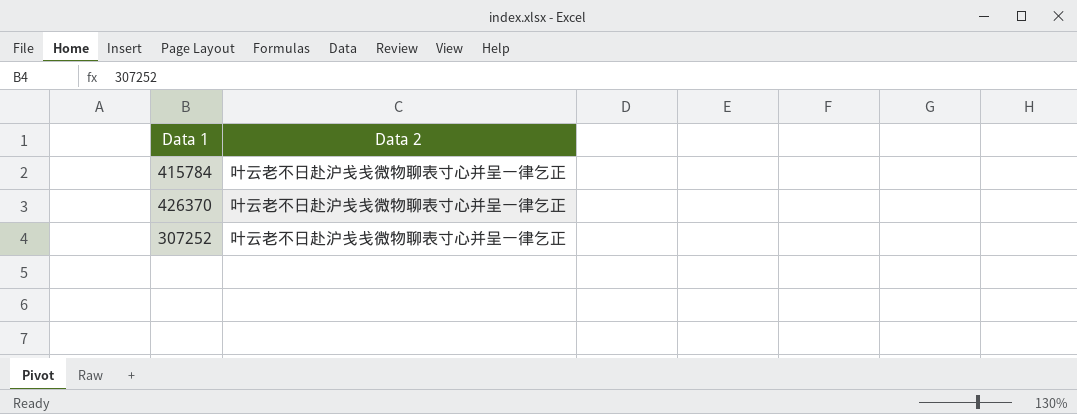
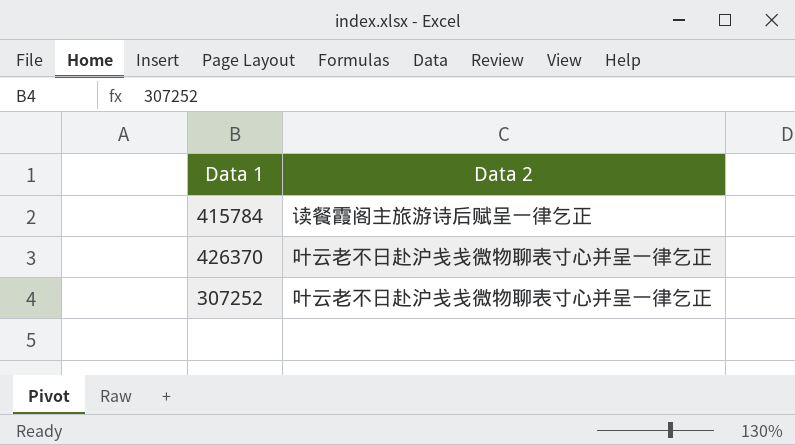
415784 | Data 2: 叶云老不日赴沪戋戋微物聊表寸心并呈一律乞正 -> 读餐霞阁主旅游诗后赋呈一律乞正

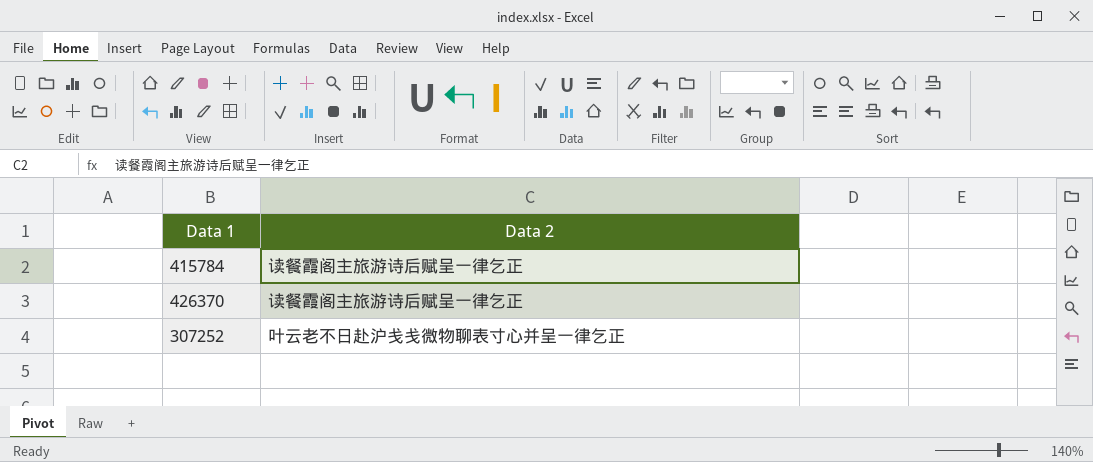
426370 | Data 2: 叶云老不日赴沪戋戋微物聊表寸心并呈一律乞正 -> 读餐霞阁主旅游诗后赋呈一律乞正

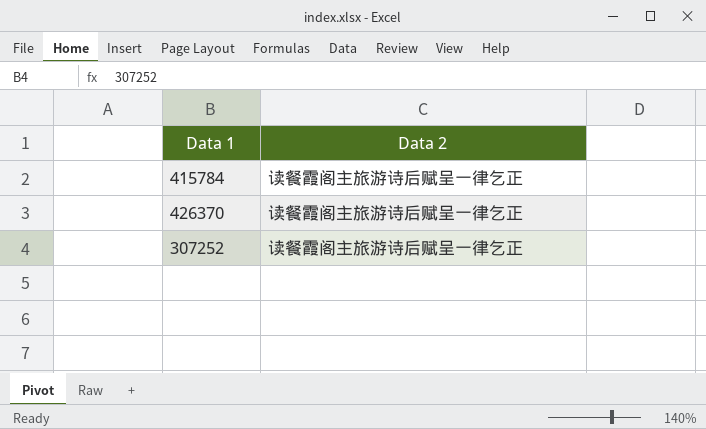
307252 | Data 2: 叶云老不日赴沪戋戋微物聊表寸心并呈一律乞正 -> 读餐霞阁主旅游诗后赋呈一律乞正

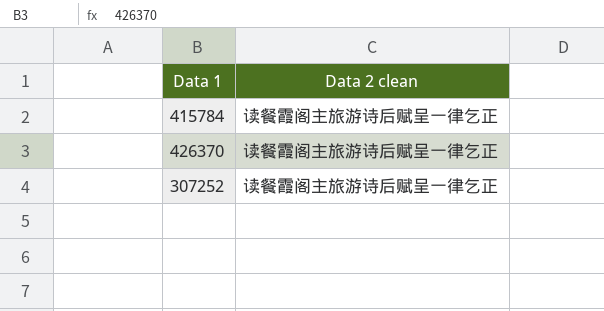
column name: Data 2 -> Data 2 clean

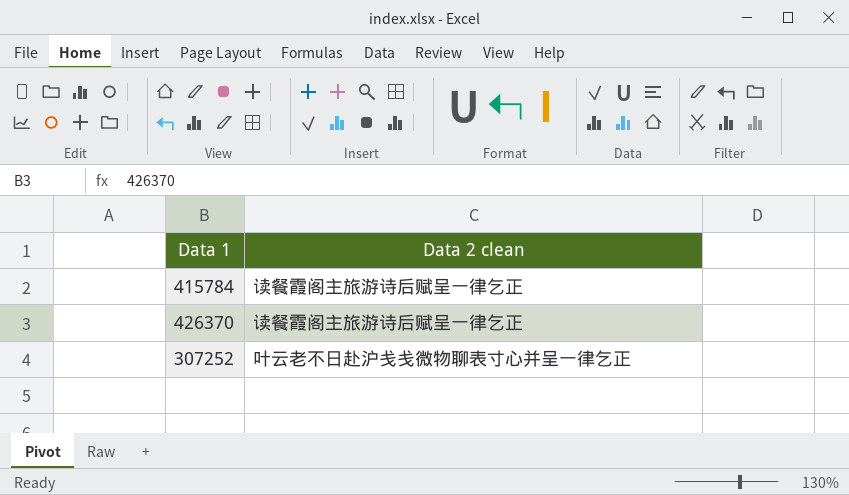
307252 | Data 2 clean: 读餐霞阁主旅游诗后赋呈一律乞正 -> 叶云老不日赴沪戋戋微物聊表寸心并呈一律乞正

